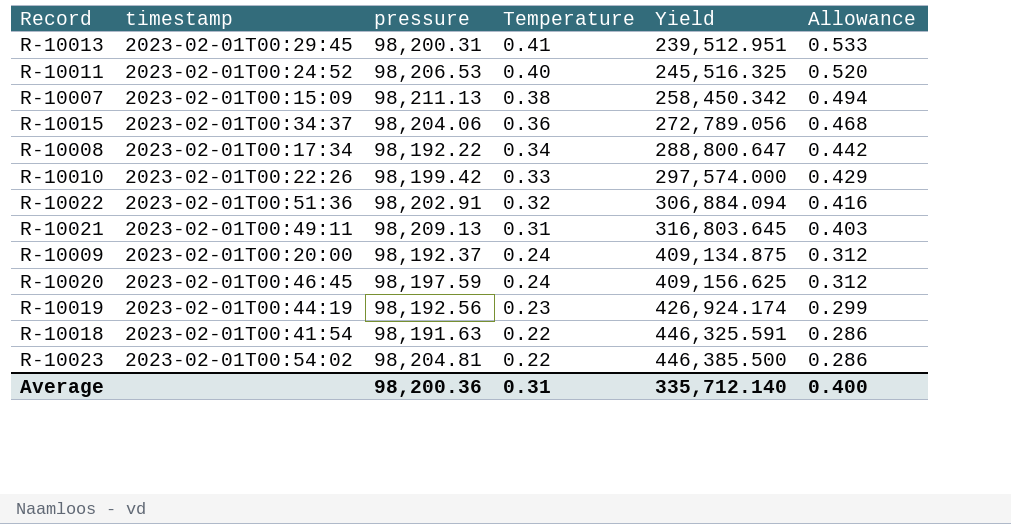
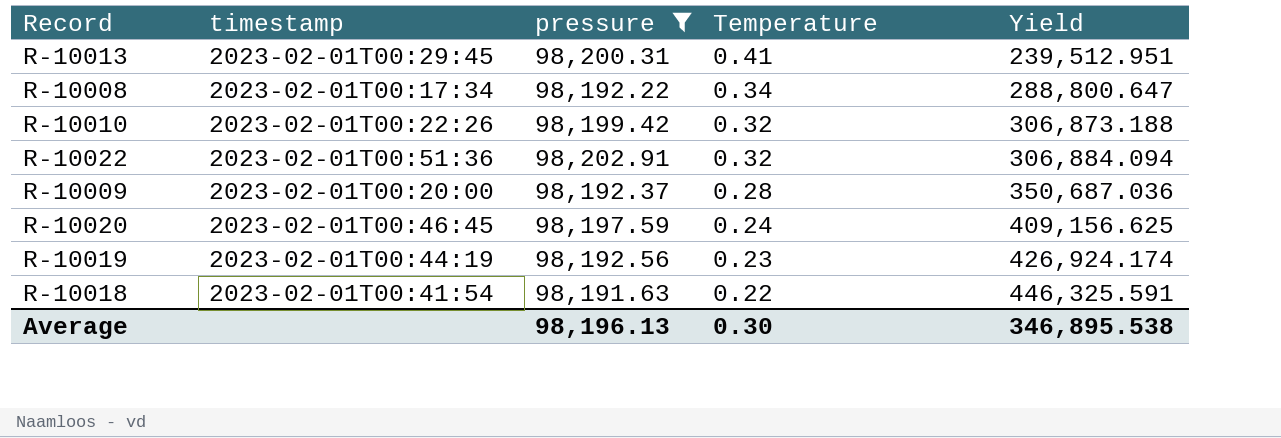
filter: none -> pressure <= 98,202.91
column Allowance | formula: [Temperature] * 1.3 -> none
R-10010 | Temperature: 0.33 -> 0.32
R-10010 | Yield: 297,574.000 -> 306,873.188
R-10009 | Temperature: 0.24 -> 0.28
R-10009 | Yield: 409,134.875 -> 350,687.036
Average | pressure: 98,200.36 -> 98,196.13
Average | Temperature: 0.31 -> 0.30
Average | Yield: 335,712.140 -> 346,895.538

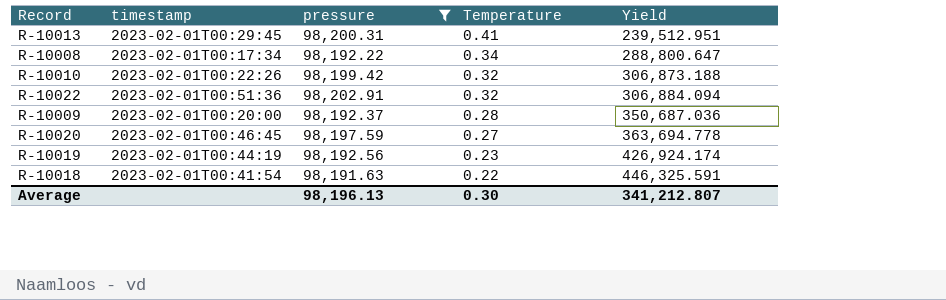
R-10020 | Temperature: 0.24 -> 0.27
R-10020 | Yield: 409,156.625 -> 363,694.778
Average | Yield: 346,895.538 -> 341,212.807

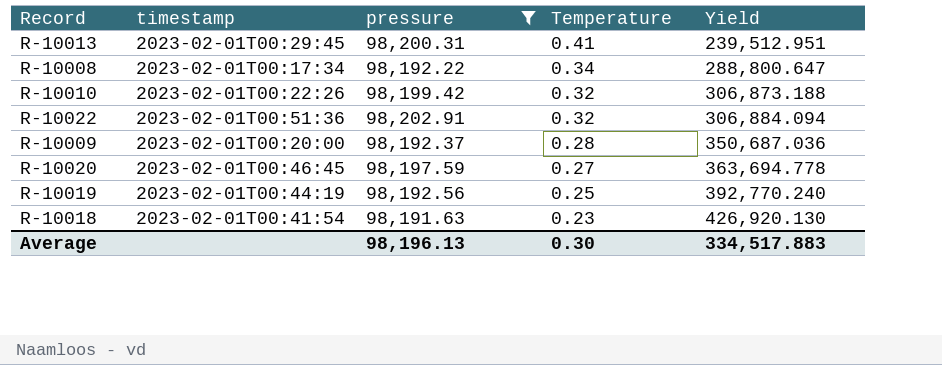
R-10019 | Temperature: 0.23 -> 0.25
R-10019 | Yield: 426,924.174 -> 392,770.240
R-10018 | Temperature: 0.22 -> 0.23
R-10018 | Yield: 446,325.591 -> 426,920.130
Average | Yield: 341,212.807 -> 334,517.883

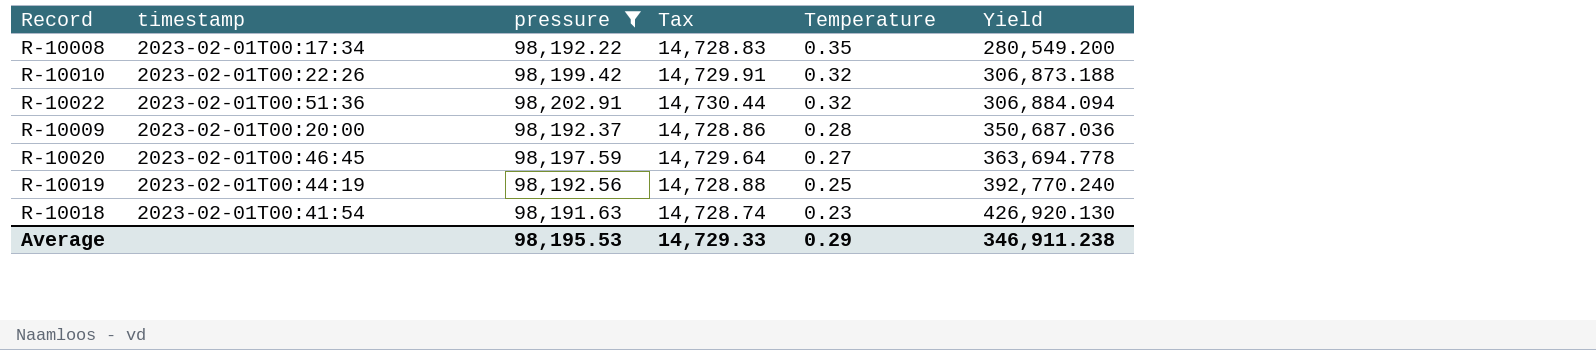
column Tax | formula: none -> [pressure] * 0.15
row R-10013: 2023-02-01T00:29:45 | 98,200.31 | 0.41 | 239,512.951 -> none
R-10008 | Temperature: 0.34 -> 0.35
R-10008 | Yield: 288,800.647 -> 280,549.200
Average | pressure: 98,196.13 -> 98,195.53
Average | Temperature: 0.30 -> 0.29
Average | Yield: 334,517.883 -> 346,911.238

